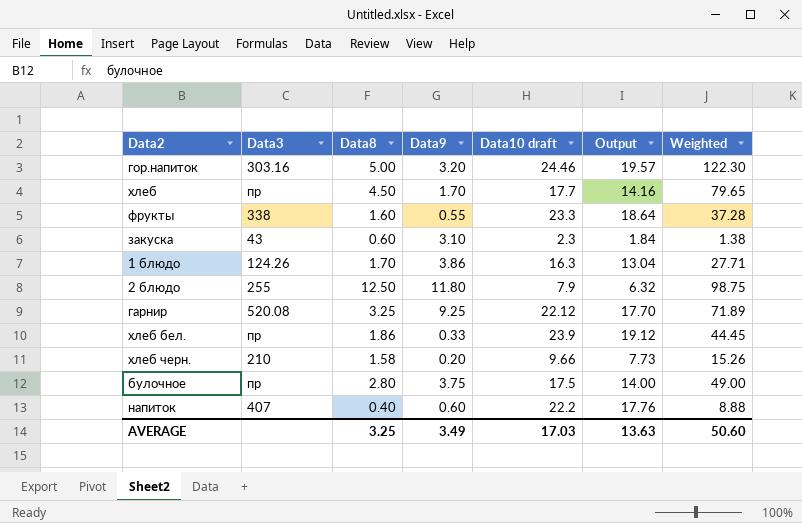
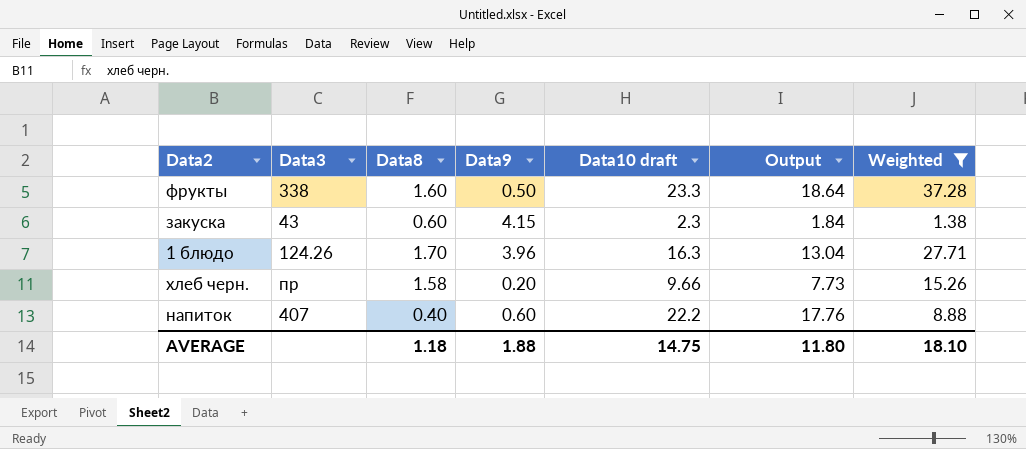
filter: none -> Weighted <= 37.28
фрукты | Data9: 0.55 -> 0.50
закуска | Data9: 3.10 -> 4.15
1 блюдо | Data9: 3.86 -> 3.96
хлеб черн. | Data3: 210 -> пр
AVERAGE | Data8: 3.25 -> 1.18
AVERAGE | Data9: 3.49 -> 1.88
AVERAGE | Data10 draft: 17.03 -> 14.75
AVERAGE | Output: 13.63 -> 11.80
AVERAGE | Weighted: 50.60 -> 18.10

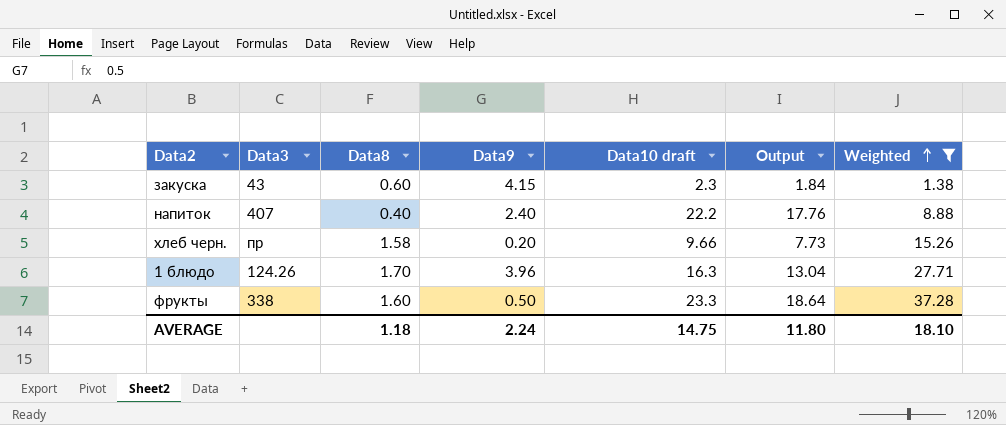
row order: none -> Weighted ascending
напиток | Data9: 0.60 -> 2.40
AVERAGE | Data9: 1.88 -> 2.24

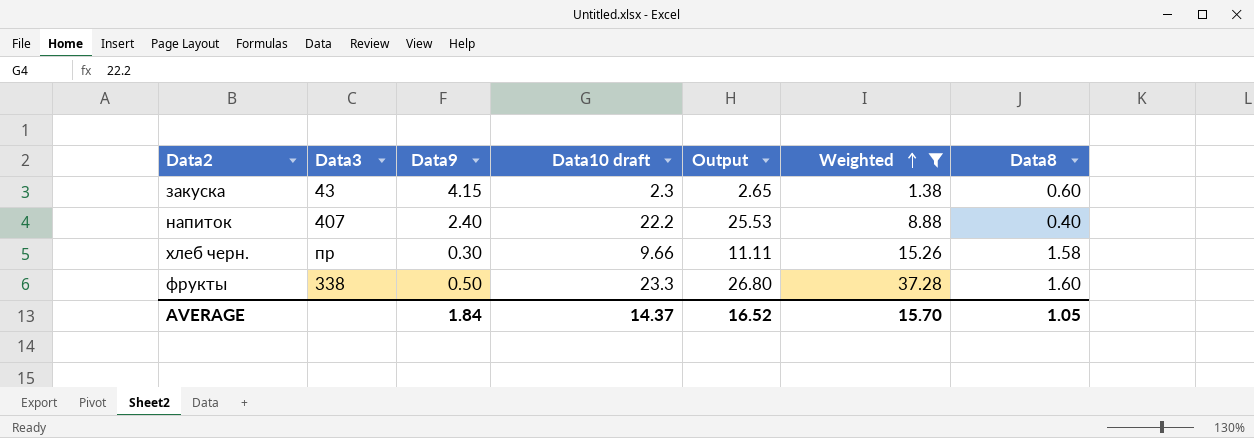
column Output | formula: [Data10 draft] * 0.8 -> [Data10 draft] * 1.15
column Data8 | position: 3 -> 7
row 1 блюдо: 124.26 | 1.70 | 3.96 | 16.3 | 13.04 | 27.71 -> none
хлеб черн. | Data9: 0.20 -> 0.30
AVERAGE | Data9: 2.24 -> 1.84
AVERAGE | Data10 draft: 14.75 -> 14.37
AVERAGE | Output: 11.80 -> 16.52
AVERAGE | Weighted: 18.10 -> 15.70
AVERAGE | Data8: 1.18 -> 1.05

